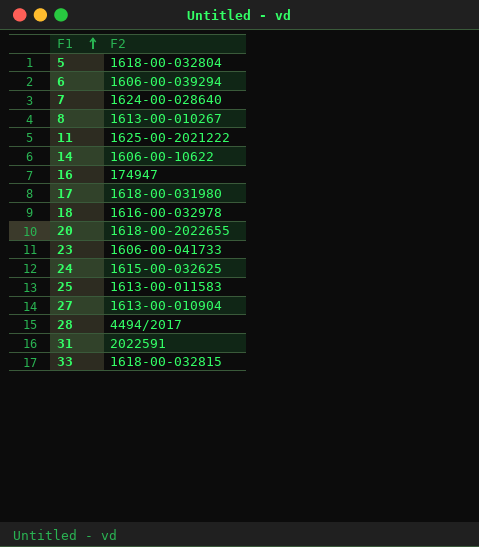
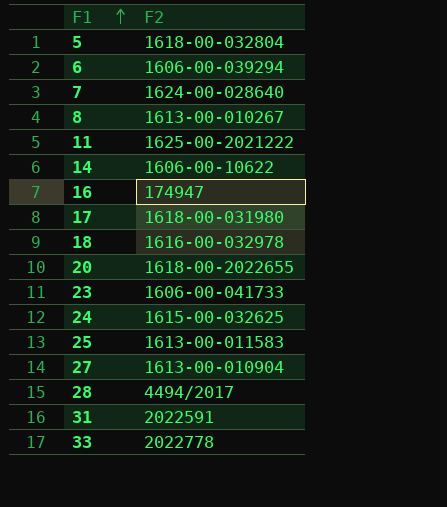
33 | F2: 1618-00-032815 -> 2022778

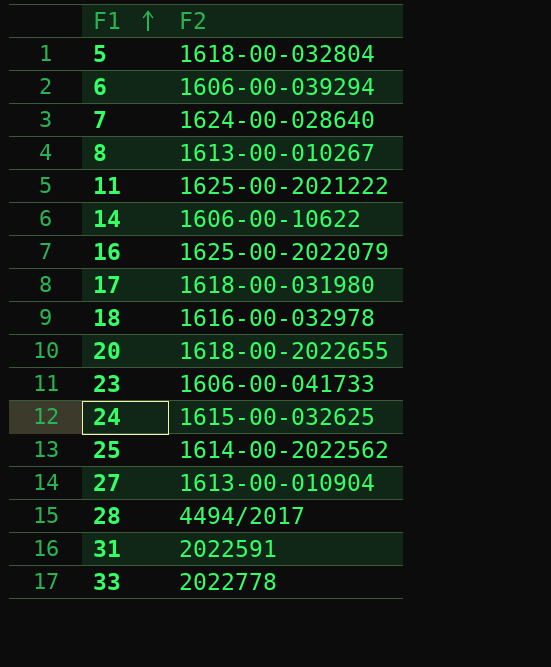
16 | F2: 174947 -> 1625-00-2022079
25 | F2: 1613-00-011583 -> 1614-00-2022562

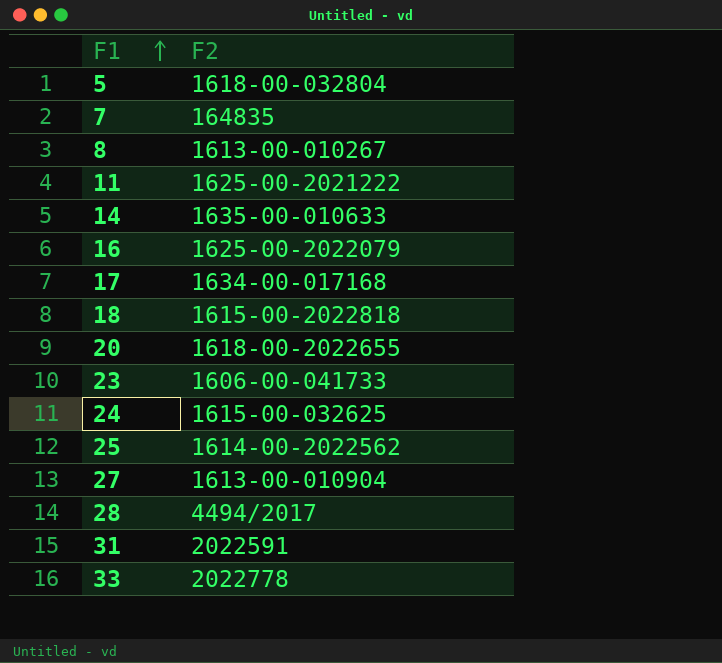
row 6: 1606-00-039294 -> none
7 | F2: 1624-00-028640 -> 164835
14 | F2: 1606-00-10622 -> 1635-00-010633
17 | F2: 1618-00-031980 -> 1634-00-017168
18 | F2: 1616-00-032978 -> 1615-00-2022818

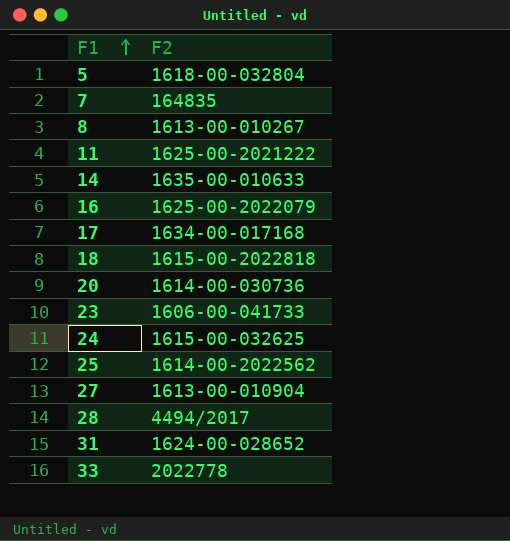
20 | F2: 1618-00-2022655 -> 1614-00-030736
31 | F2: 2022591 -> 1624-00-028652

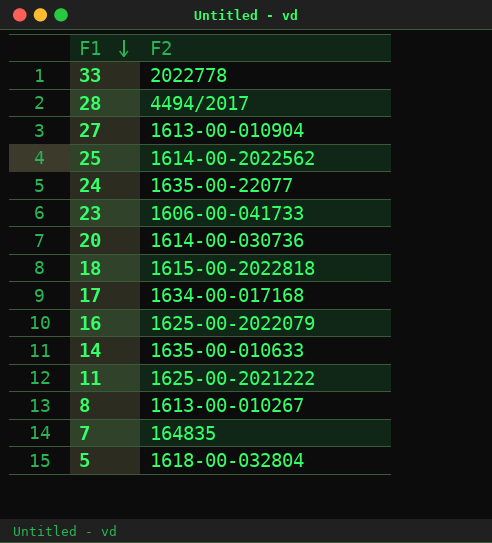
row order: F1 ascending -> F1 descending
row 31: 1624-00-028652 -> none
24 | F2: 1615-00-032625 -> 1635-00-22077

